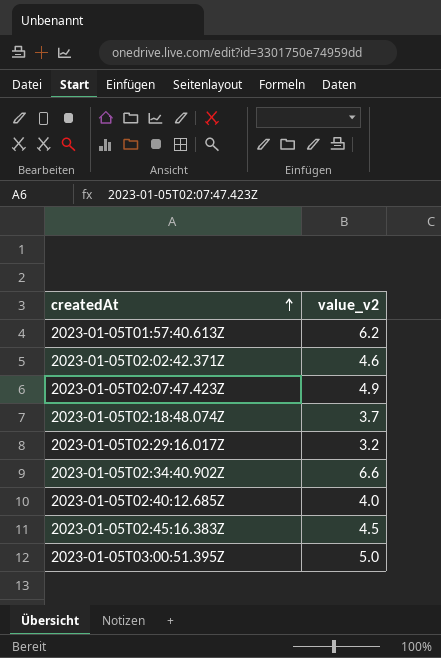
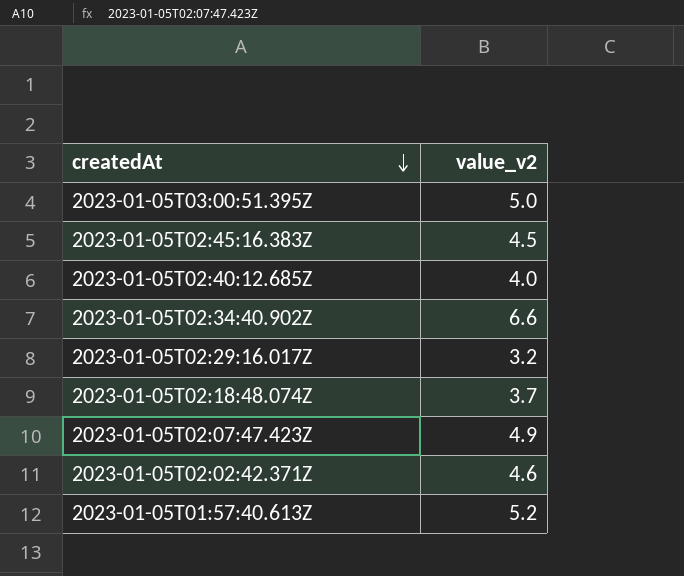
row order: createdAt ascending -> createdAt descending
2023-01-05T01:57:40.613Z | value_v2: 6.2 -> 5.2

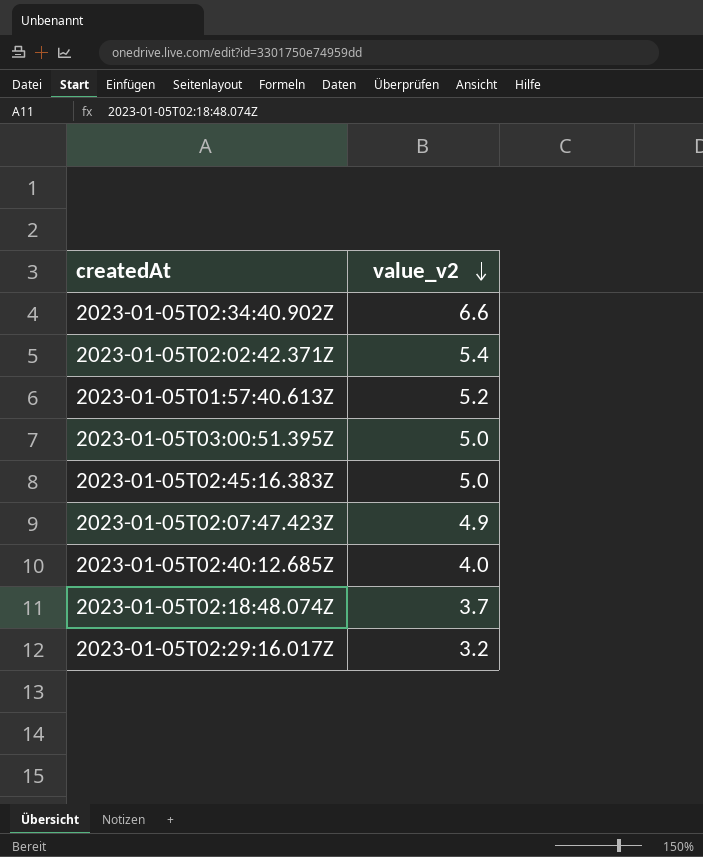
row order: createdAt descending -> value_v2 descending
2023-01-05T02:02:42.371Z | value_v2: 4.6 -> 5.4
2023-01-05T02:45:16.383Z | value_v2: 4.5 -> 5.0

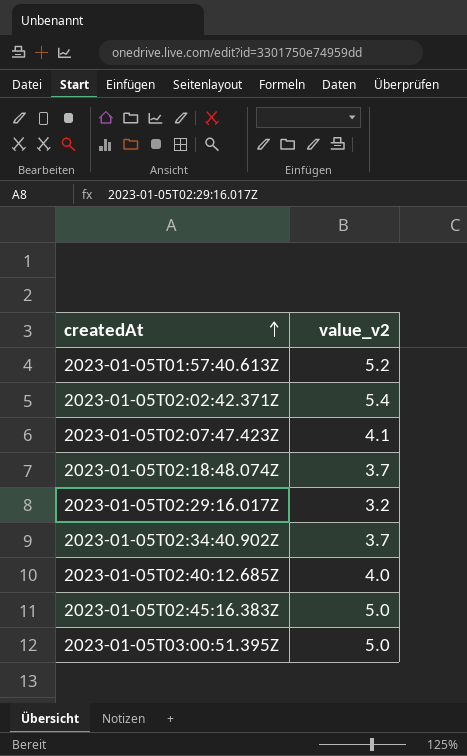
row order: value_v2 descending -> createdAt ascending
2023-01-05T02:07:47.423Z | value_v2: 4.9 -> 4.1
2023-01-05T02:34:40.902Z | value_v2: 6.6 -> 3.7

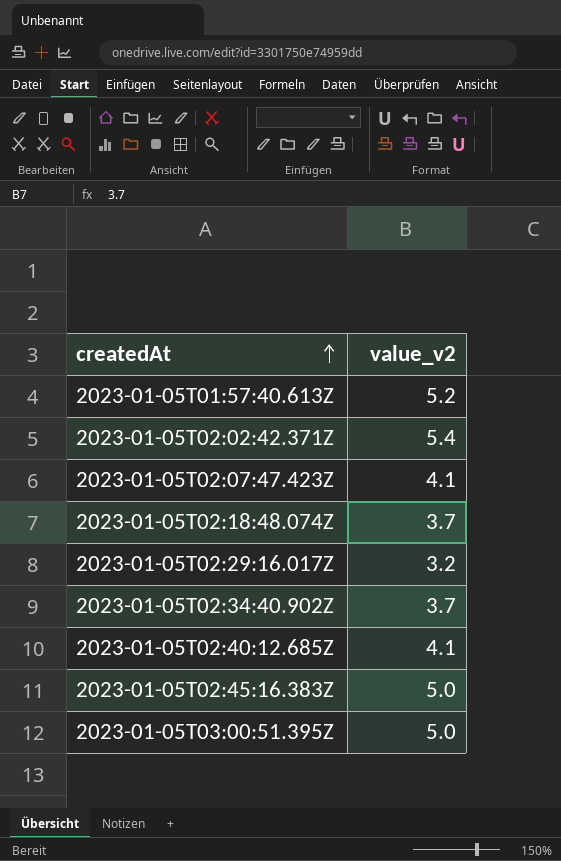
2023-01-05T02:40:12.685Z | value_v2: 4.0 -> 4.1

